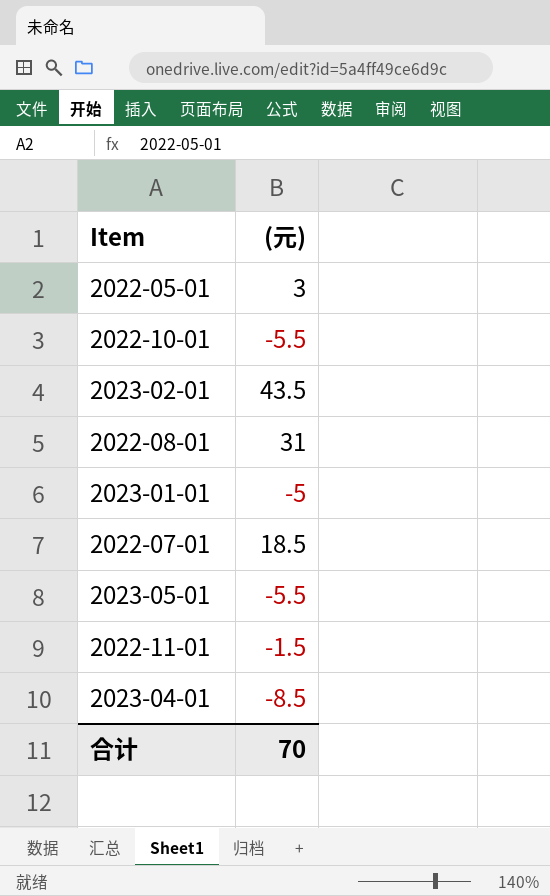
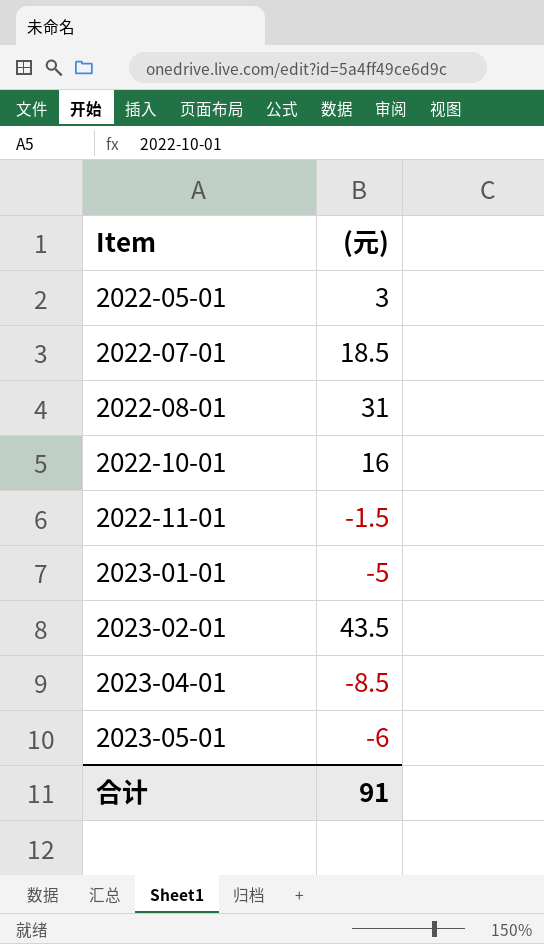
row order: none -> Item ascending
2022-10-01 | (元): -5.5 -> 16
2023-05-01 | (元): -5.5 -> -6
合计 | (元): 70 -> 91

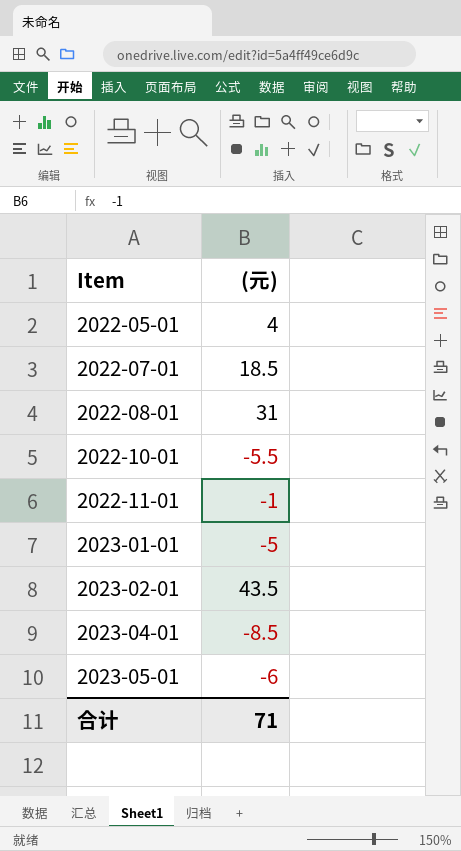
2022-05-01 | (元): 3 -> 4
2022-10-01 | (元): 16 -> -5.5
2022-11-01 | (元): -1.5 -> -1
合计 | (元): 91 -> 71

